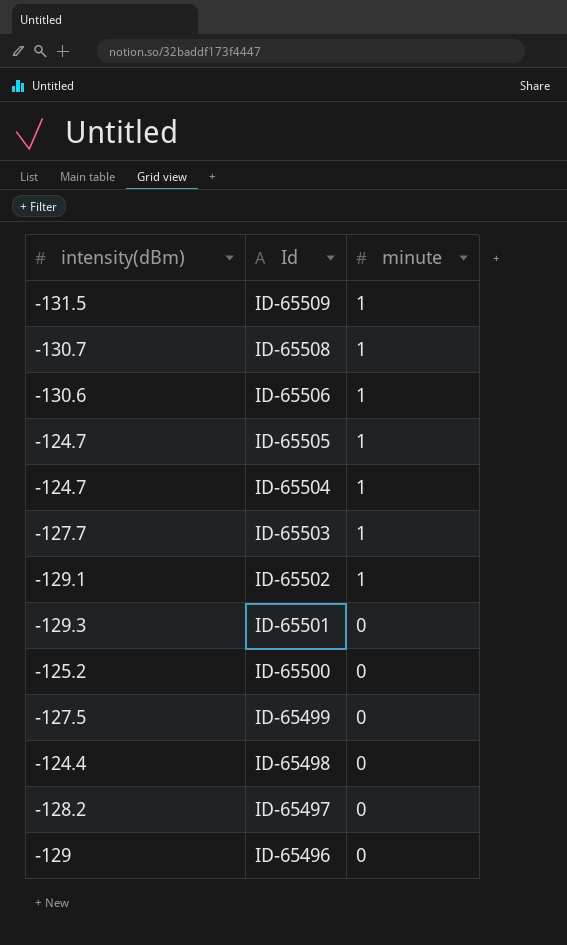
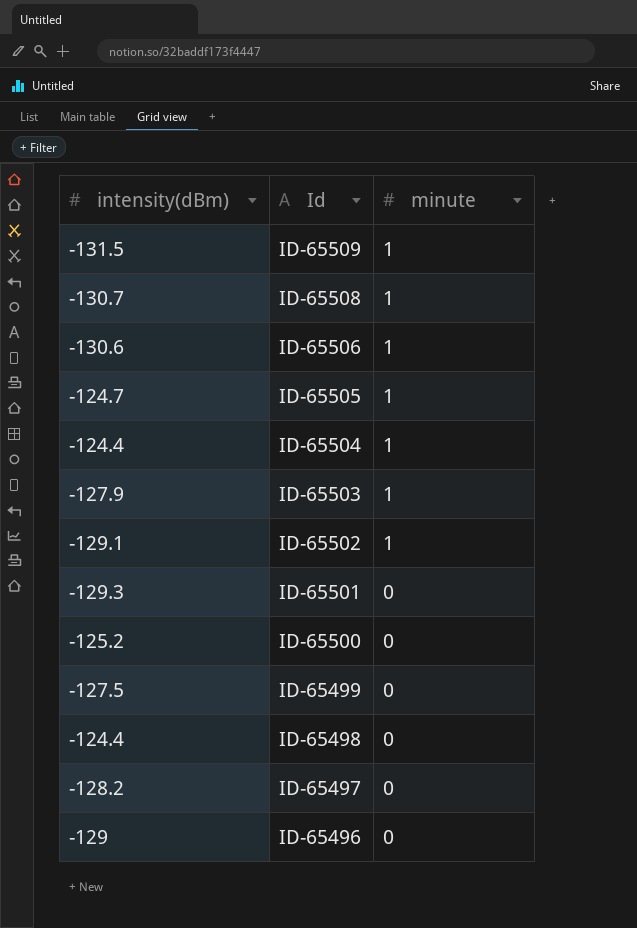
ID-65504 | intensity(dBm): -124.7 -> -124.4
ID-65503 | intensity(dBm): -127.7 -> -127.9

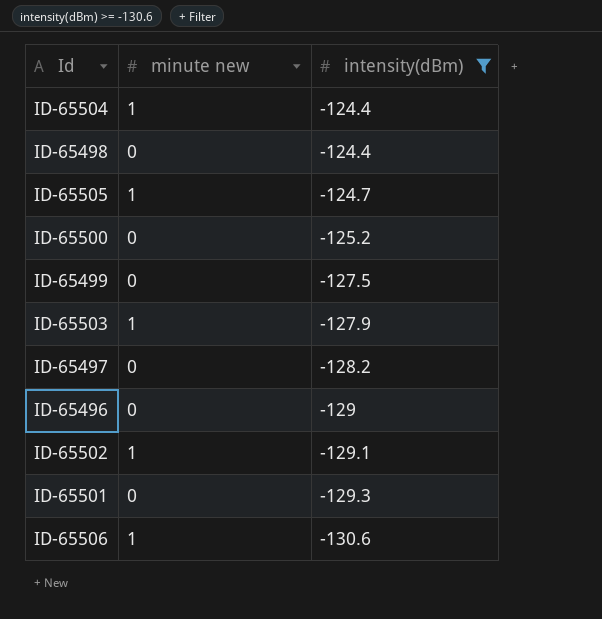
filter: none -> intensity(dBm) >= -130.6
row order: Id descending -> intensity(dBm) descending
column name: minute -> minute new
column intensity(dBm) | position: 1 -> 3

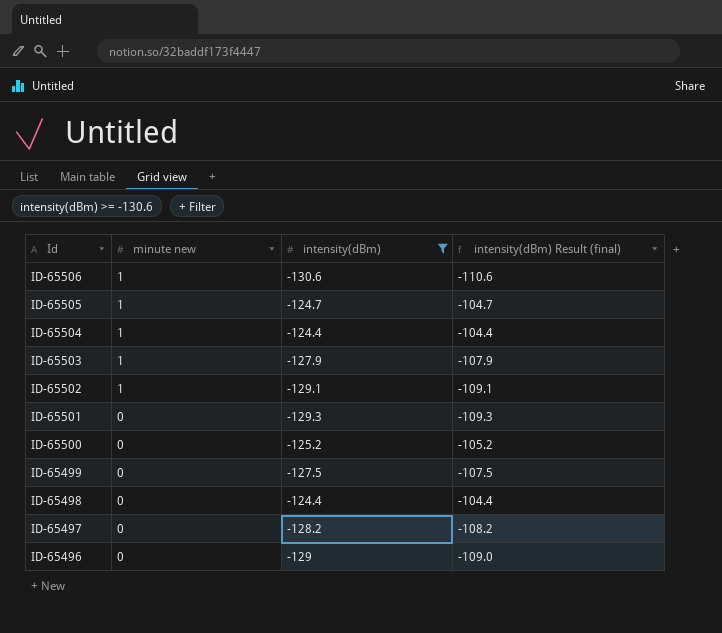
row order: intensity(dBm) descending -> Id descending
column intensity(dBm) Result (final) | formula: none -> [intensity(dBm)] + 20

